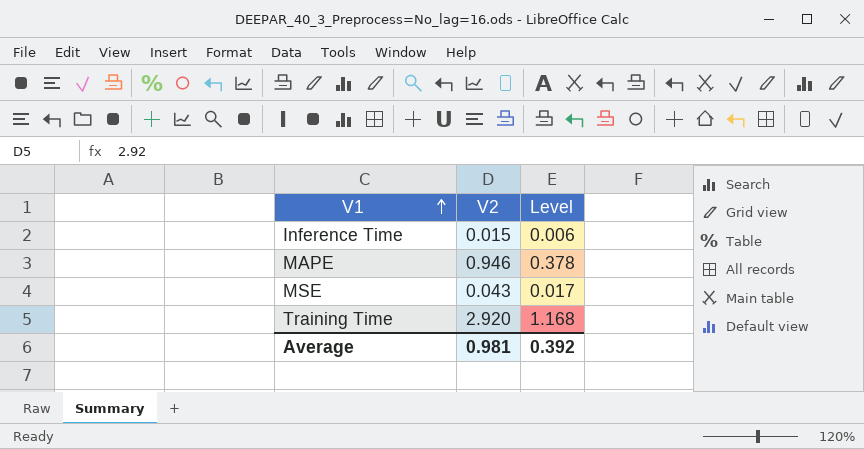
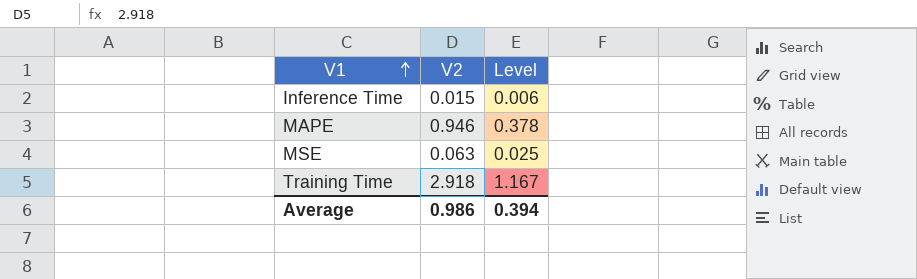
MSE | V2: 0.043 -> 0.063
MSE | Level: 0.017 -> 0.025
Training Time | V2: 2.920 -> 2.918
Training Time | Level: 1.168 -> 1.167
Average | V2: 0.981 -> 0.986
Average | Level: 0.392 -> 0.394

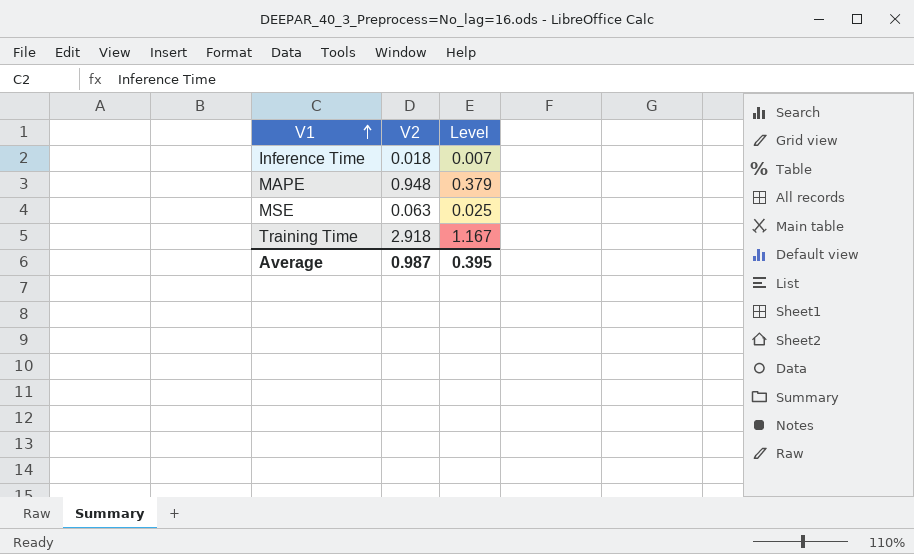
Inference Time | V2: 0.015 -> 0.018
Inference Time | Level: 0.006 -> 0.007
MAPE | V2: 0.946 -> 0.948
MAPE | Level: 0.378 -> 0.379
Average | V2: 0.986 -> 0.987
Average | Level: 0.394 -> 0.395

